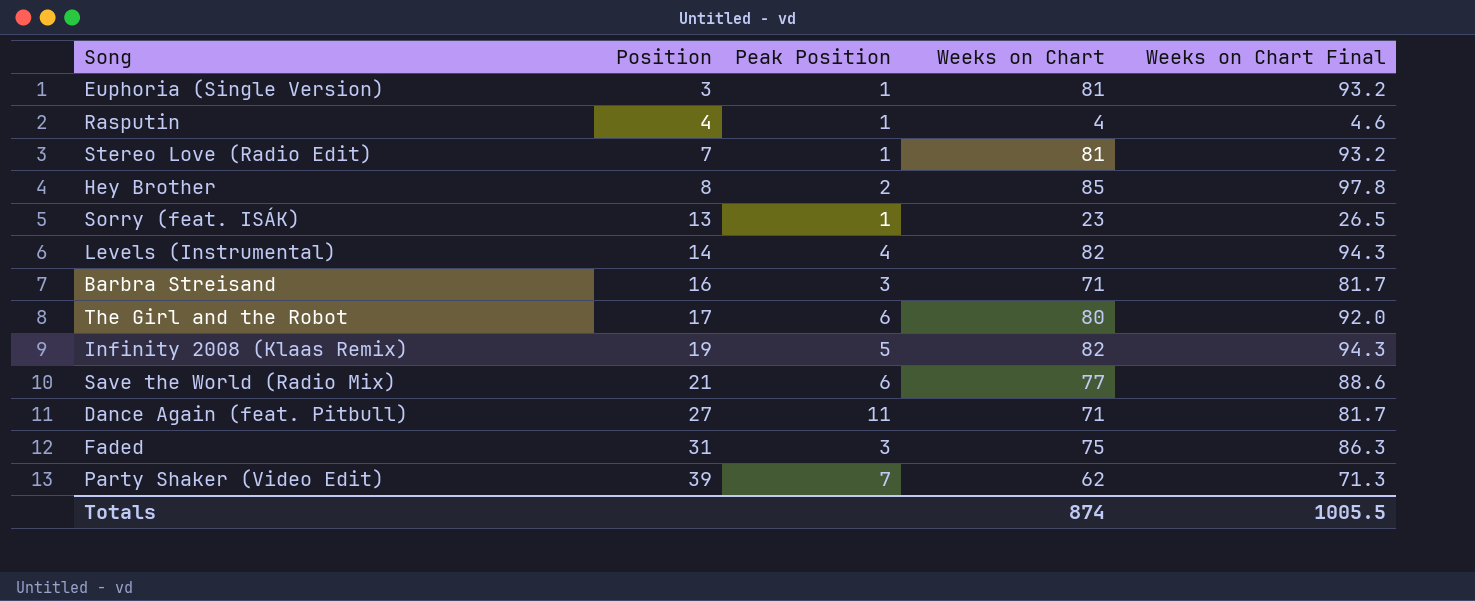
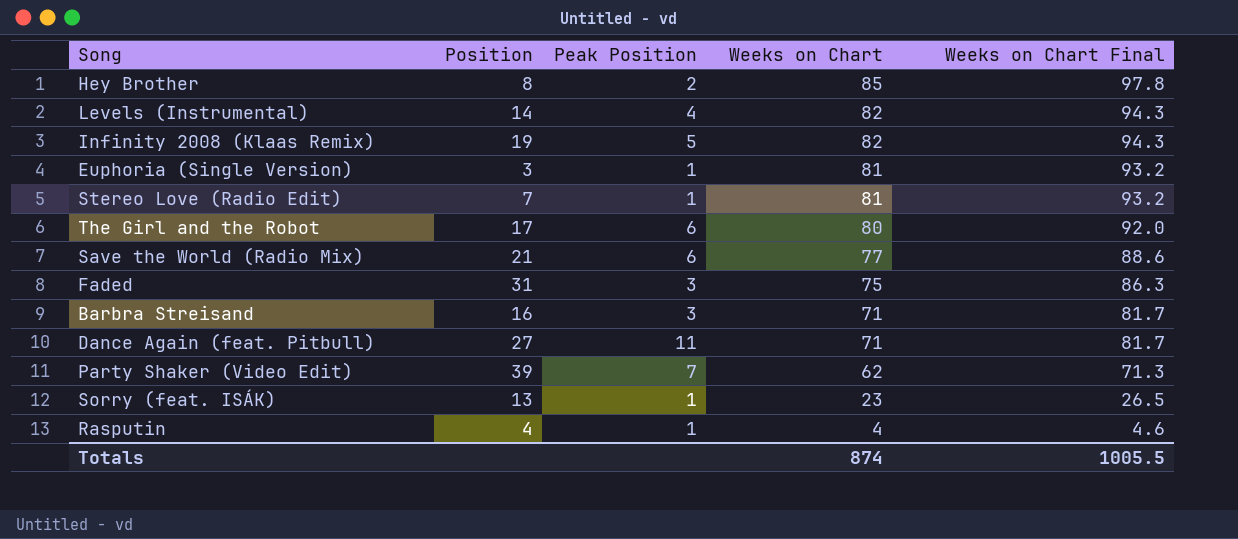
row order: Position ascending -> Weeks on Chart descending

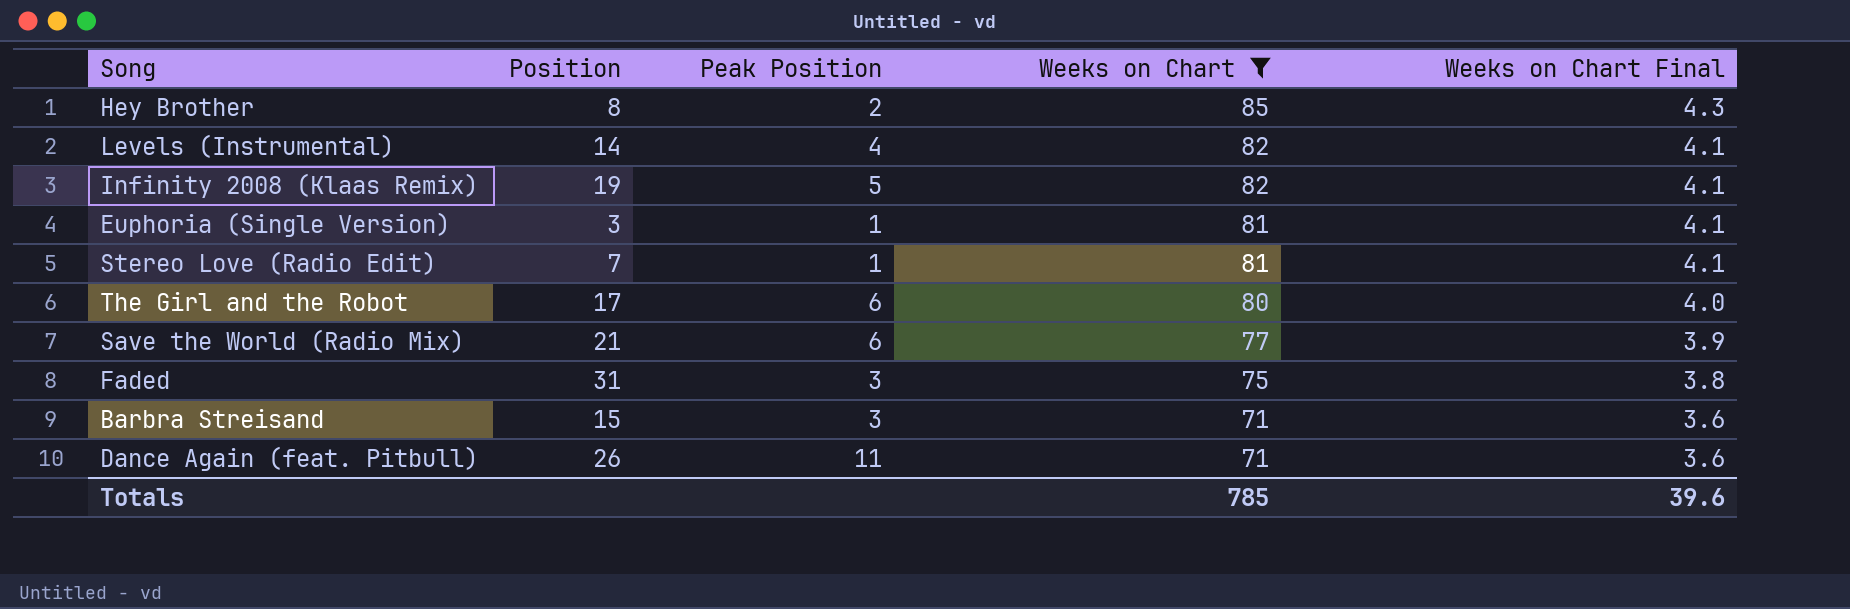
filter: none -> Weeks on Chart >= 71
column Weeks on Chart Final | formula: [Weeks on Chart] * 1.15 -> [Weeks on Chart] * 0.05
Barbra Streisand | Position: 16 -> 15
Dance Again (feat. Pitbull) | Position: 27 -> 26
Totals | Weeks on Chart: 874 -> 785
Totals | Weeks on Chart Final: 1005.5 -> 39.6

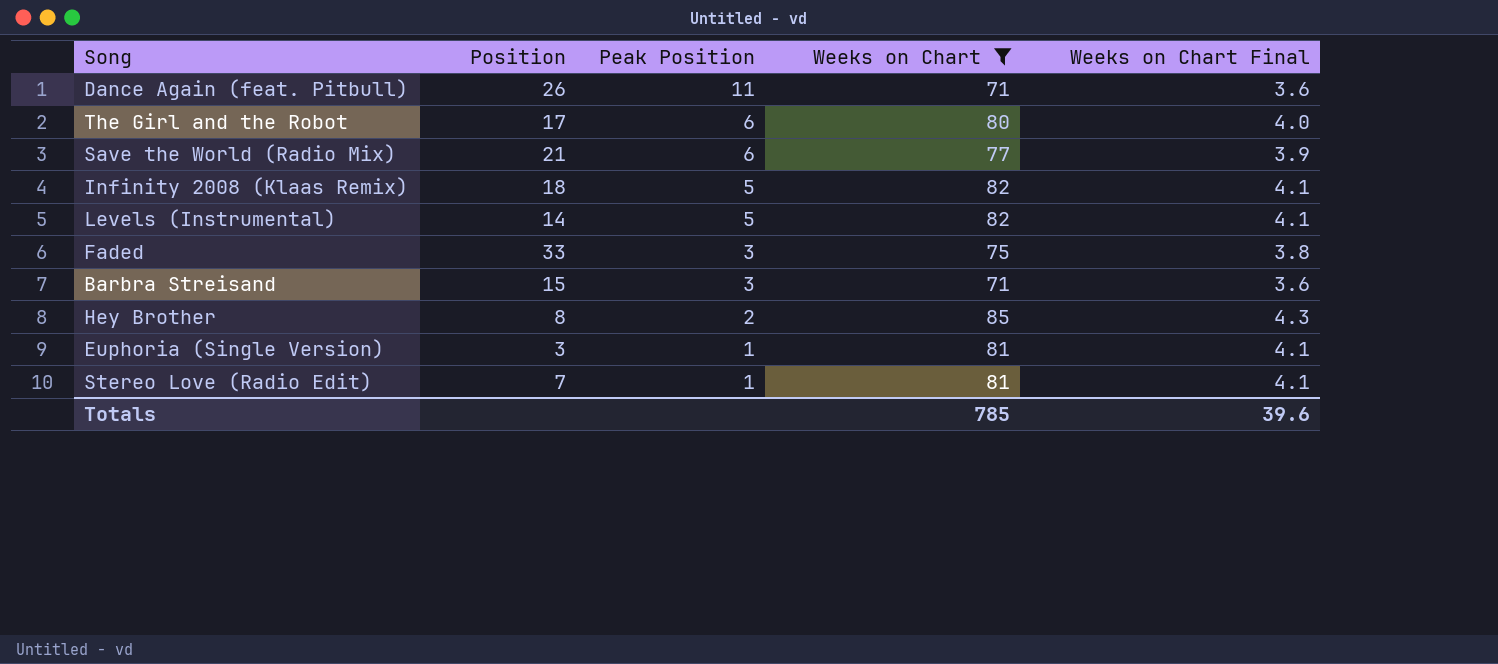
row order: Weeks on Chart descending -> Peak Position descending
Infinity 2008 (Klaas Remix) | Position: 19 -> 18
Levels (Instrumental) | Peak Position: 4 -> 5
Faded | Position: 31 -> 33

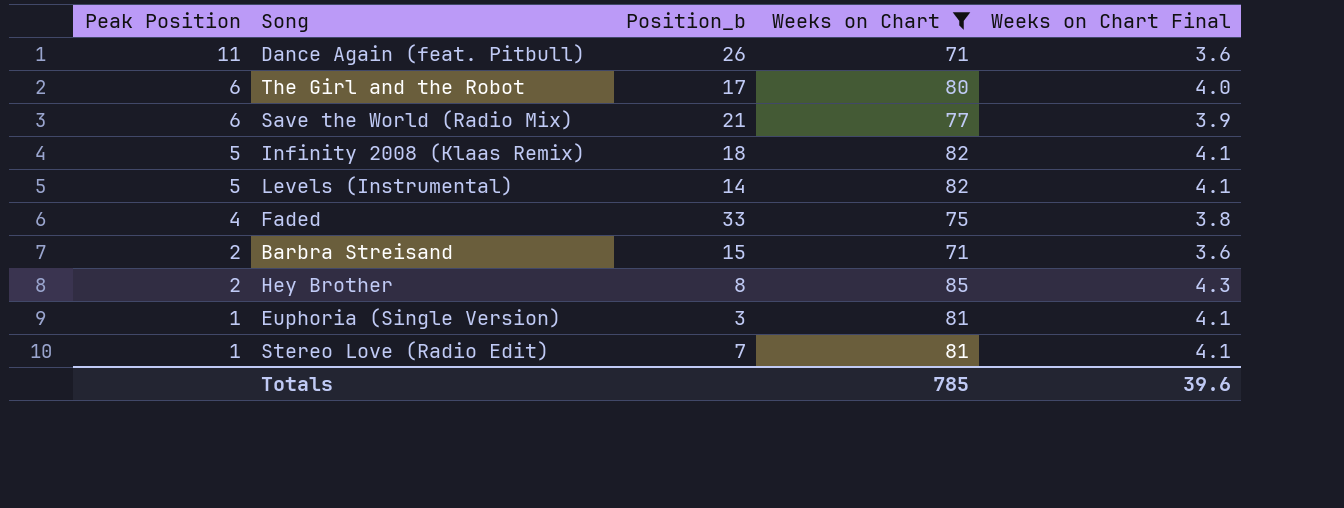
column Peak Position | position: 3 -> 1
column name: Position -> Position_b
Faded | Peak Position: 3 -> 4
Barbra Streisand | Peak Position: 3 -> 2

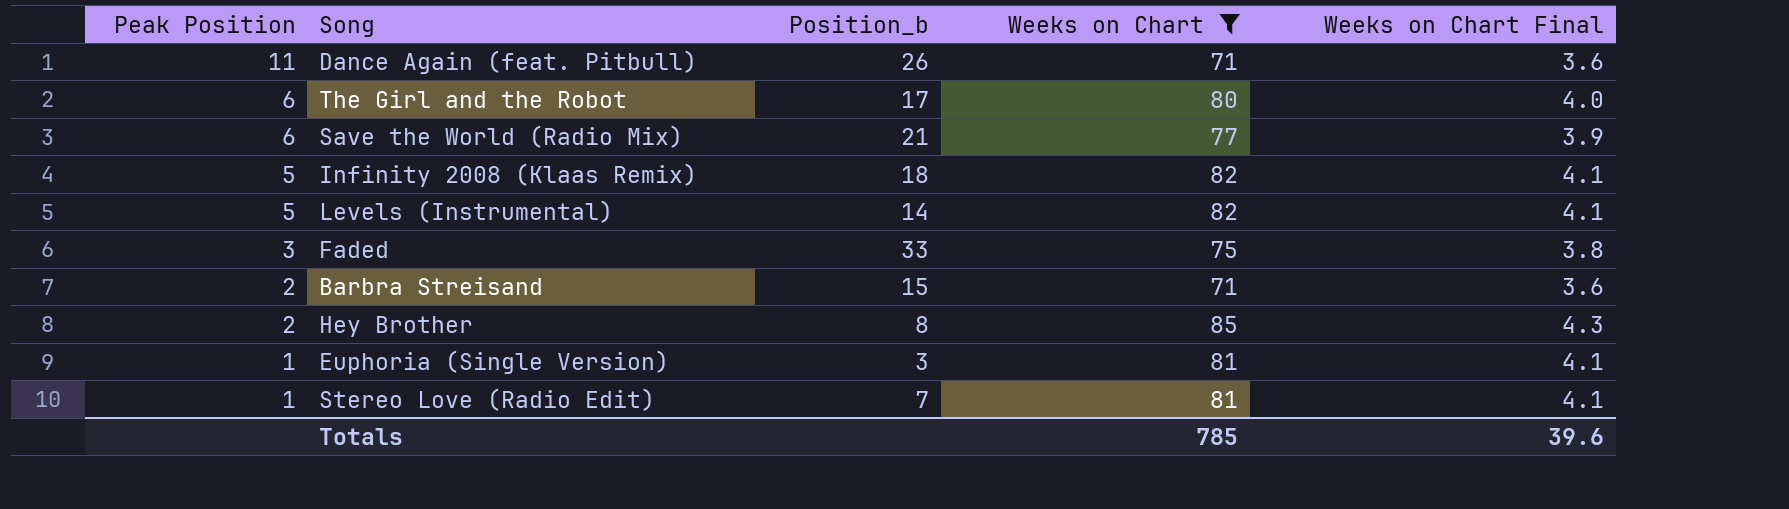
Faded | Peak Position: 4 -> 3

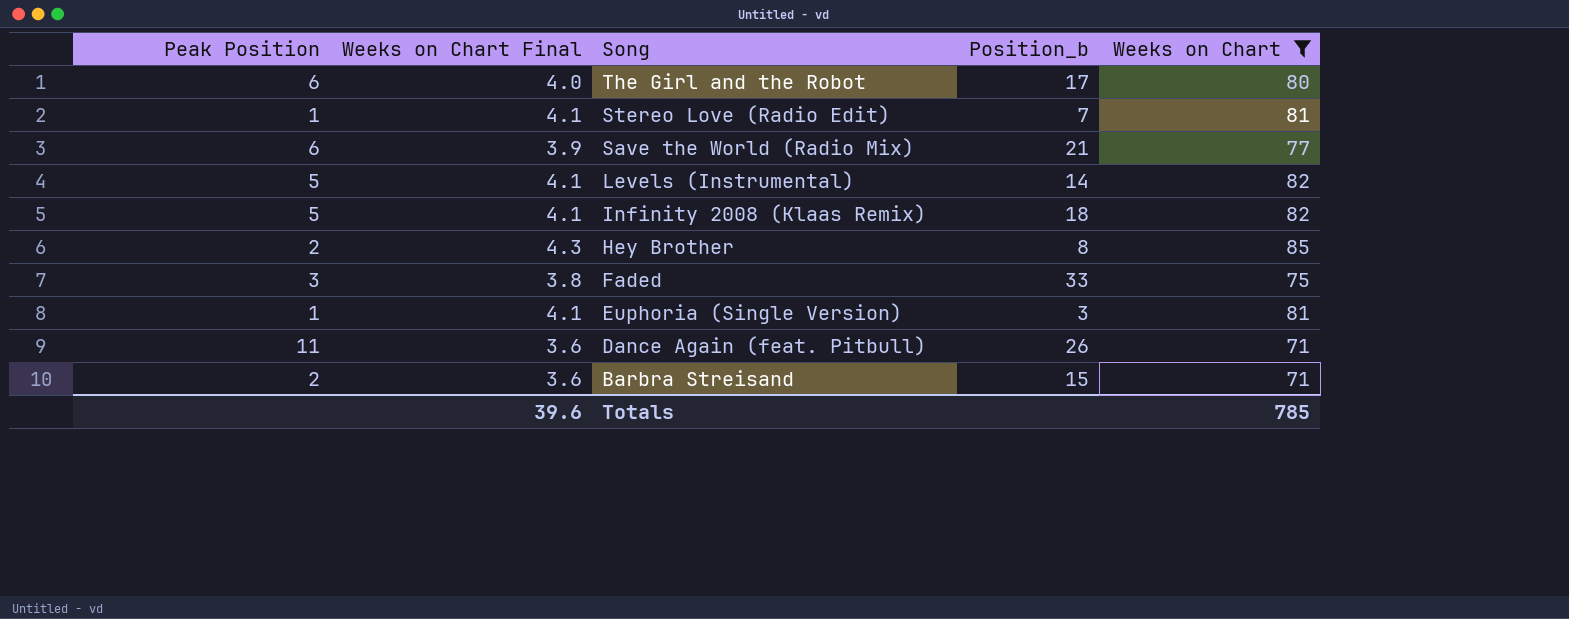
row order: Peak Position descending -> Song descending
column Weeks on Chart Final | position: 5 -> 2

